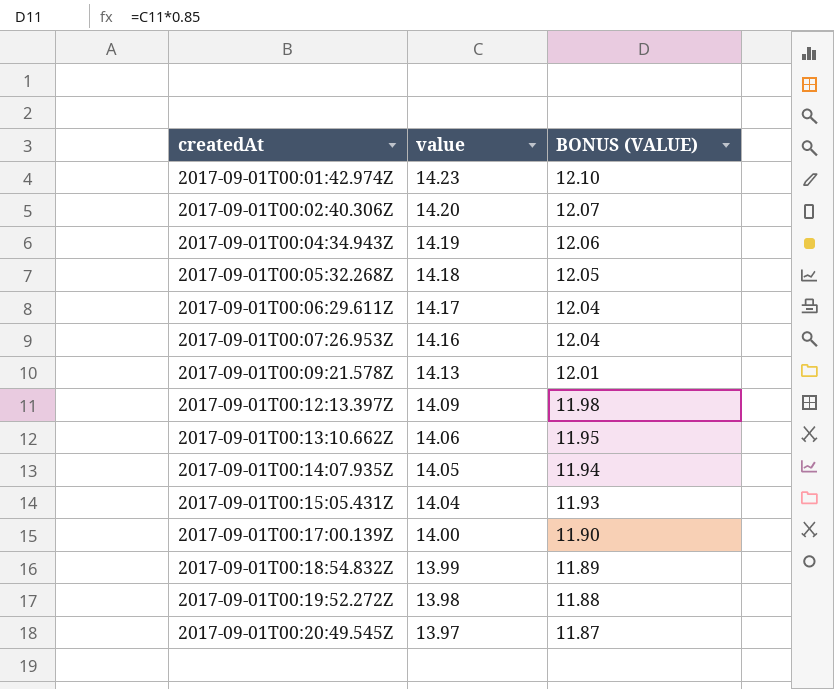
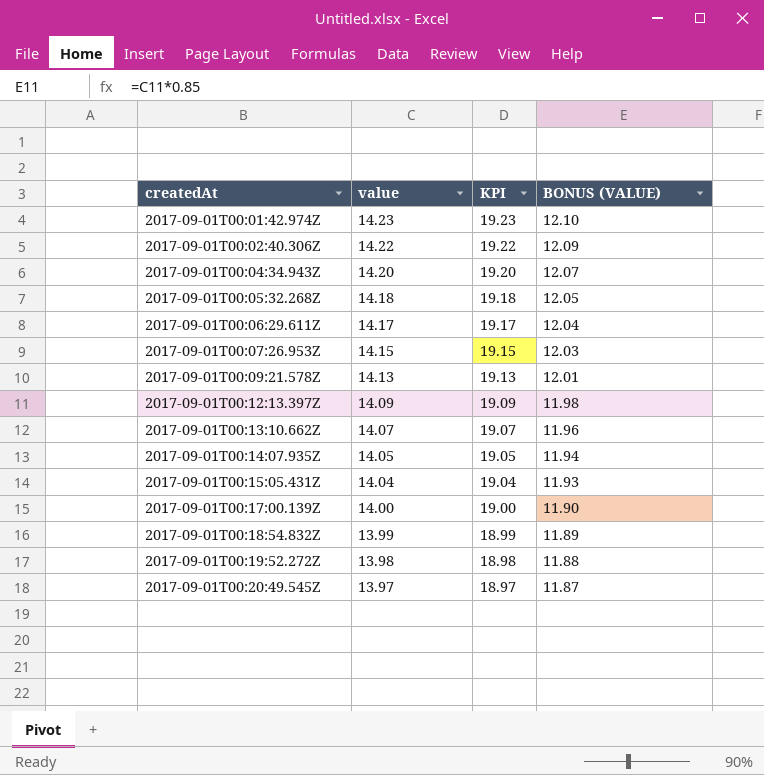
column KPI | formula: none -> [value] + 5
2017-09-01T00:02:40.306Z | value: 14.20 -> 14.22
2017-09-01T00:02:40.306Z | BONUS (VALUE): 12.07 -> 12.09
2017-09-01T00:04:34.943Z | value: 14.19 -> 14.20
2017-09-01T00:04:34.943Z | BONUS (VALUE): 12.06 -> 12.07
2017-09-01T00:07:26.953Z | value: 14.16 -> 14.15
2017-09-01T00:07:26.953Z | BONUS (VALUE): 12.04 -> 12.03
2017-09-01T00:13:10.662Z | value: 14.06 -> 14.07
2017-09-01T00:13:10.662Z | BONUS (VALUE): 11.95 -> 11.96

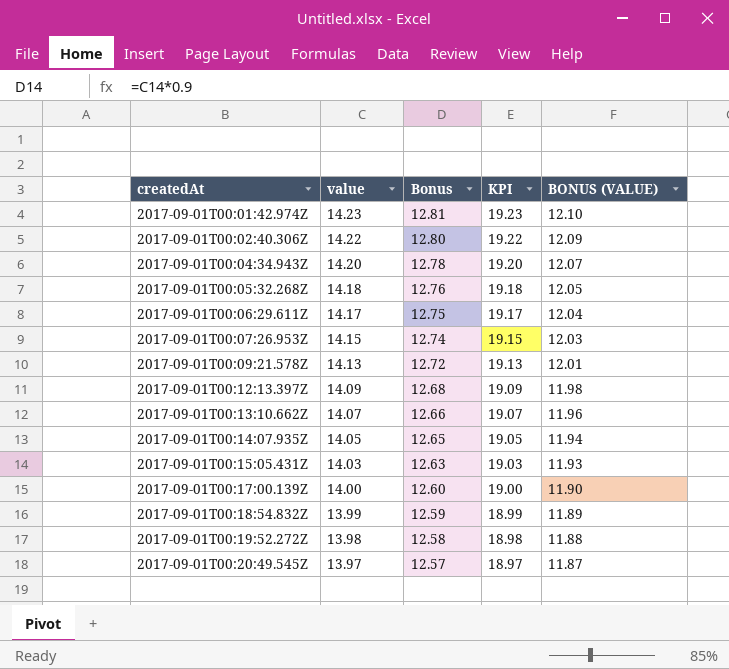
column Bonus | formula: none -> [value] * 0.9
2017-09-01T00:15:05.431Z | value: 14.04 -> 14.03
2017-09-01T00:15:05.431Z | KPI: 19.04 -> 19.03

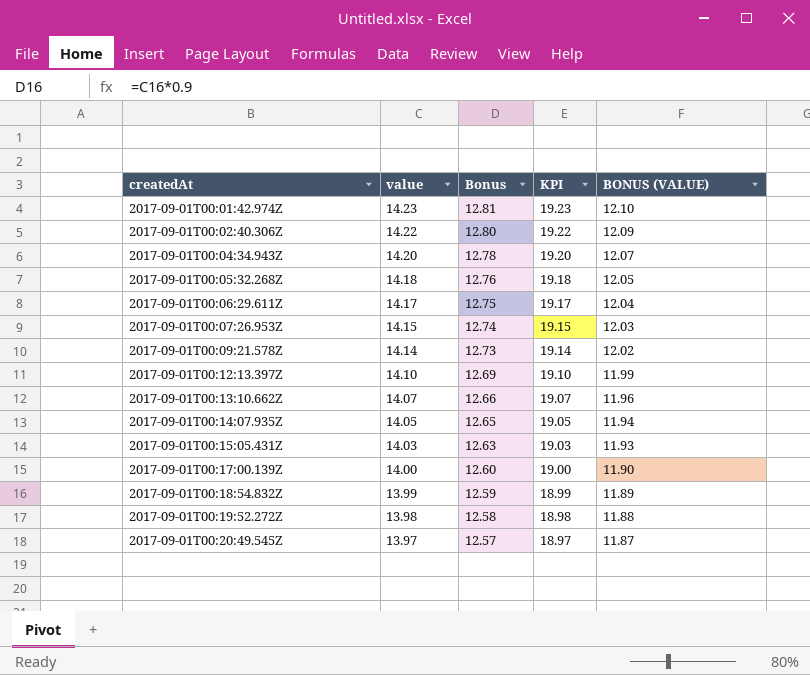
2017-09-01T00:09:21.578Z | value: 14.13 -> 14.14
2017-09-01T00:09:21.578Z | Bonus: 12.72 -> 12.73
2017-09-01T00:09:21.578Z | KPI: 19.13 -> 19.14
2017-09-01T00:09:21.578Z | BONUS (VALUE): 12.01 -> 12.02
2017-09-01T00:12:13.397Z | value: 14.09 -> 14.10
2017-09-01T00:12:13.397Z | Bonus: 12.68 -> 12.69
2017-09-01T00:12:13.397Z | KPI: 19.09 -> 19.10
2017-09-01T00:12:13.397Z | BONUS (VALUE): 11.98 -> 11.99

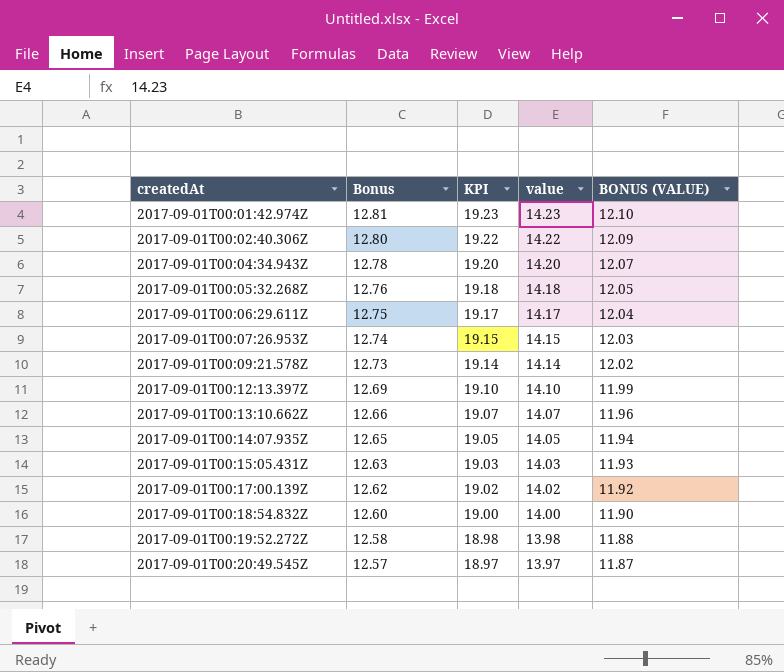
column value | position: 2 -> 4
2017-09-01T00:17:00.139Z | Bonus: 12.60 -> 12.62
2017-09-01T00:17:00.139Z | KPI: 19.00 -> 19.02
2017-09-01T00:17:00.139Z | value: 14.00 -> 14.02
2017-09-01T00:17:00.139Z | BONUS (VALUE): 11.90 -> 11.92
2017-09-01T00:18:54.832Z | Bonus: 12.59 -> 12.60
2017-09-01T00:18:54.832Z | KPI: 18.99 -> 19.00
2017-09-01T00:18:54.832Z | value: 13.99 -> 14.00
2017-09-01T00:18:54.832Z | BONUS (VALUE): 11.89 -> 11.90

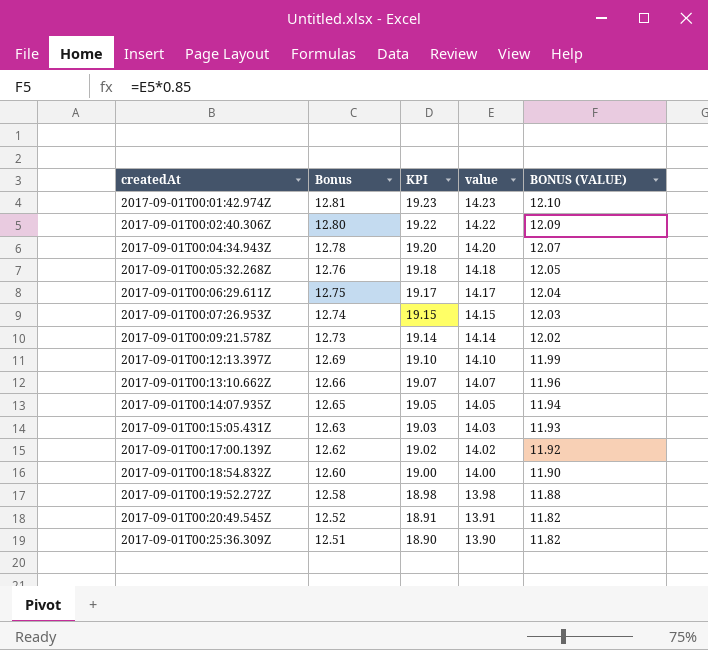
2017-09-01T00:20:49.545Z | Bonus: 12.57 -> 12.52
2017-09-01T00:20:49.545Z | KPI: 18.97 -> 18.91
2017-09-01T00:20:49.545Z | value: 13.97 -> 13.91
2017-09-01T00:20:49.545Z | BONUS (VALUE): 11.87 -> 11.82
row 2017-09-01T00:25:36.309Z: none -> 12.51 | 18.90 | 13.90 | 11.82

